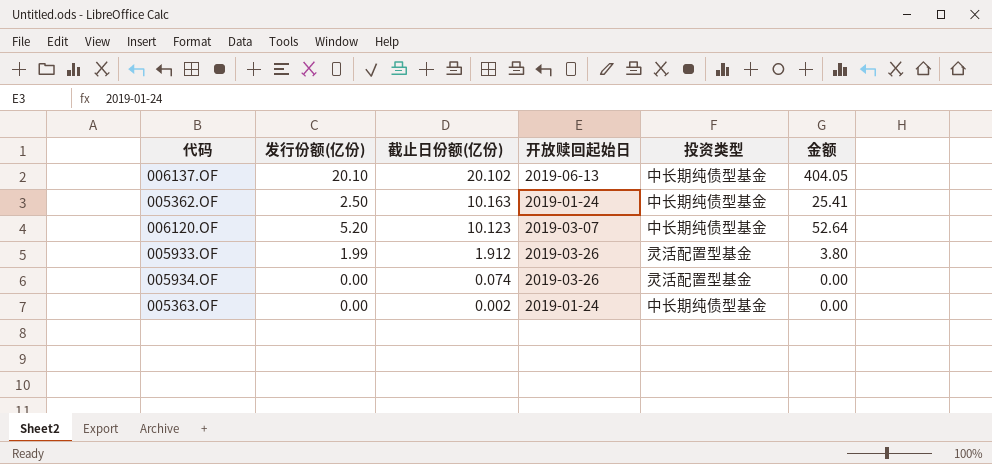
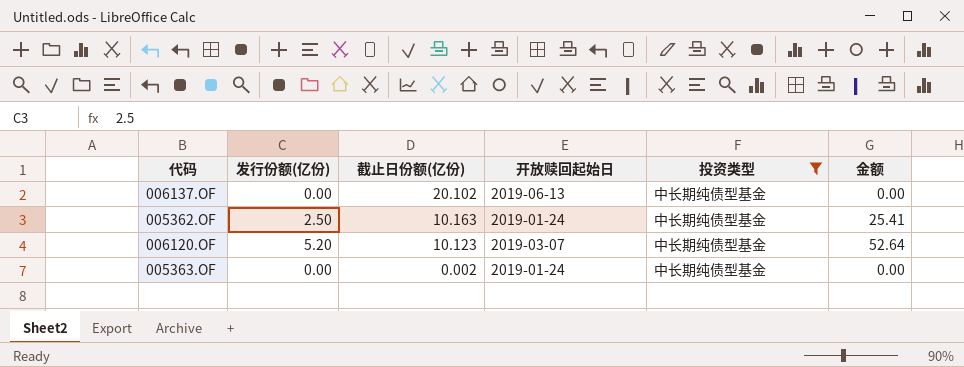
filter: none -> 投资类型 = 中长期纯债型基金
006137.OF | 发行份额(亿份): 20.10 -> 0.00
006137.OF | 金额: 404.05 -> 0.00

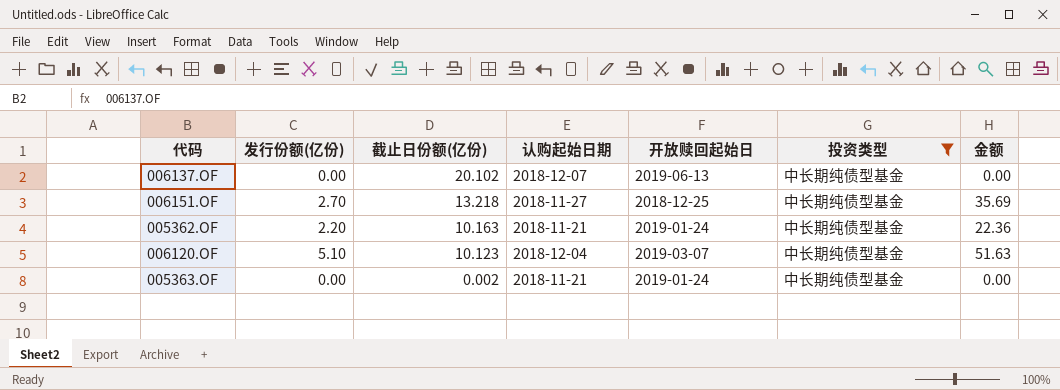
column 认购起始日期 | position: none -> 4
row 006151.OF: none -> 2.70 | 13.218 | 2018-11-27 | 2018-12-25 | 中长期纯债型基金 | 35.69
005362.OF | 发行份额(亿份): 2.50 -> 2.20
005362.OF | 金额: 25.41 -> 22.36
006120.OF | 发行份额(亿份): 5.20 -> 5.10
006120.OF | 金额: 52.64 -> 51.63

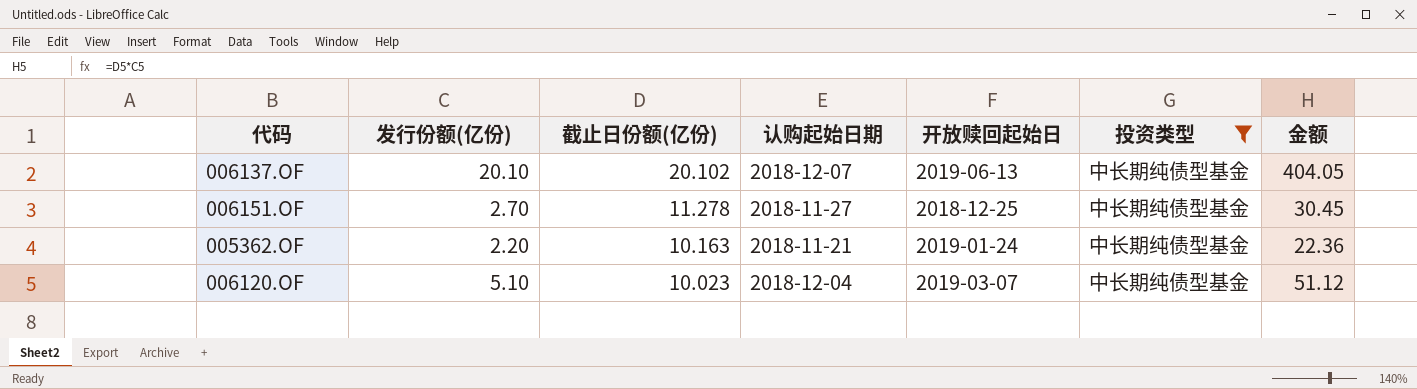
row 005363.OF: 0.00 | 0.002 | 2018-11-21 | 2019-01-24 | 中长期纯债型基金 | 0.00 -> none
006137.OF | 发行份额(亿份): 0.00 -> 20.10
006137.OF | 金额: 0.00 -> 404.05
006151.OF | 截止日份额(亿份): 13.218 -> 11.278
006151.OF | 金额: 35.69 -> 30.45
006120.OF | 截止日份额(亿份): 10.123 -> 10.023
006120.OF | 金额: 51.63 -> 51.12

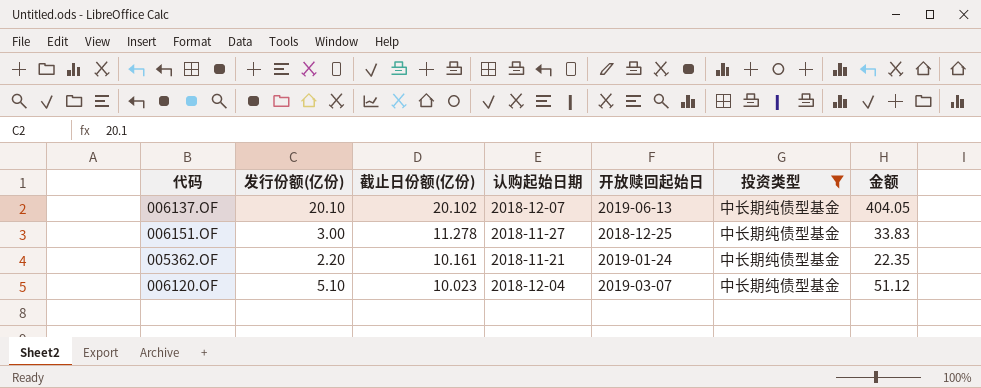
006151.OF | 发行份额(亿份): 2.70 -> 3.00
006151.OF | 金额: 30.45 -> 33.83
005362.OF | 截止日份额(亿份): 10.163 -> 10.161
005362.OF | 金额: 22.36 -> 22.35

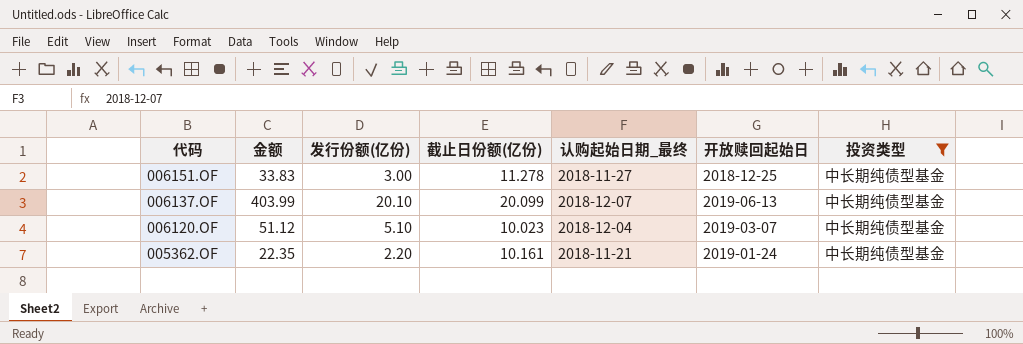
row order: 截止日份额(亿份) descending -> 代码 descending
column 金额 | position: 7 -> 2
column name: 认购起始日期 -> 认购起始日期_最终
006137.OF | 金额: 404.05 -> 403.99
006137.OF | 截止日份额(亿份): 20.102 -> 20.099

